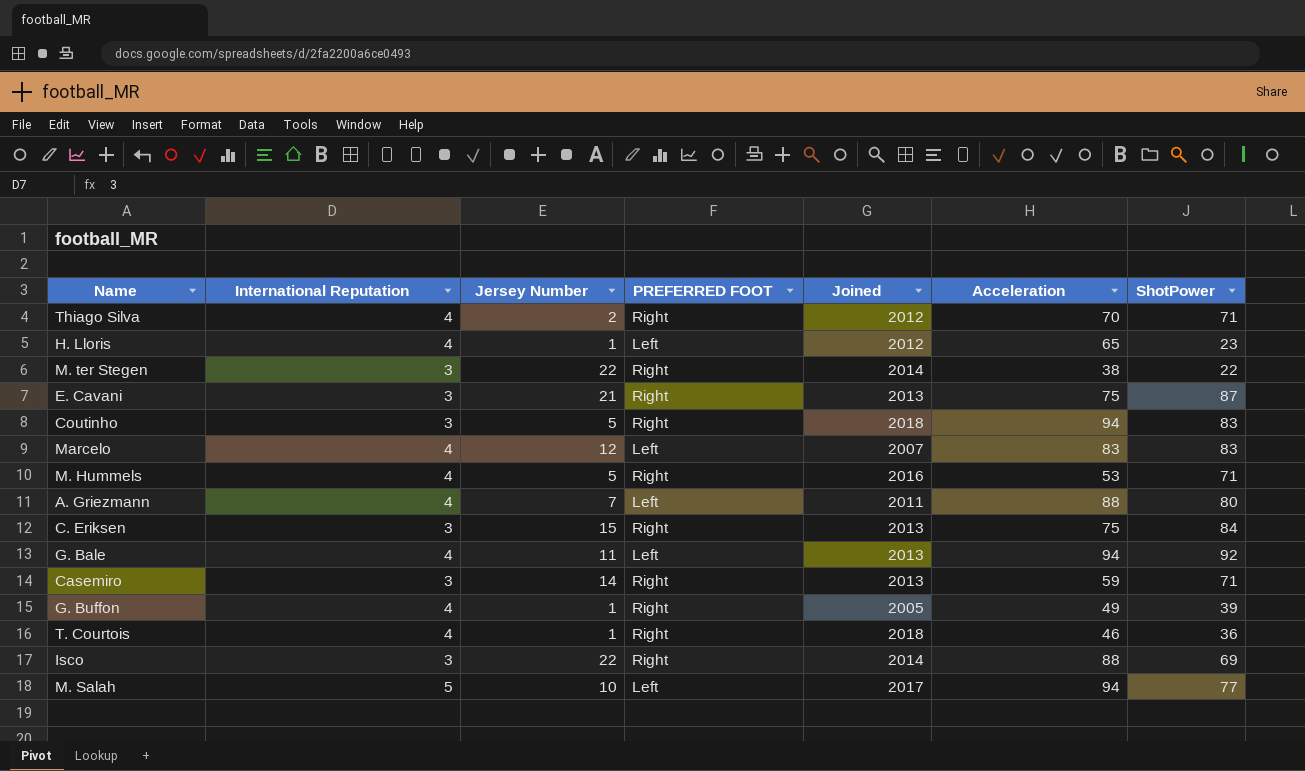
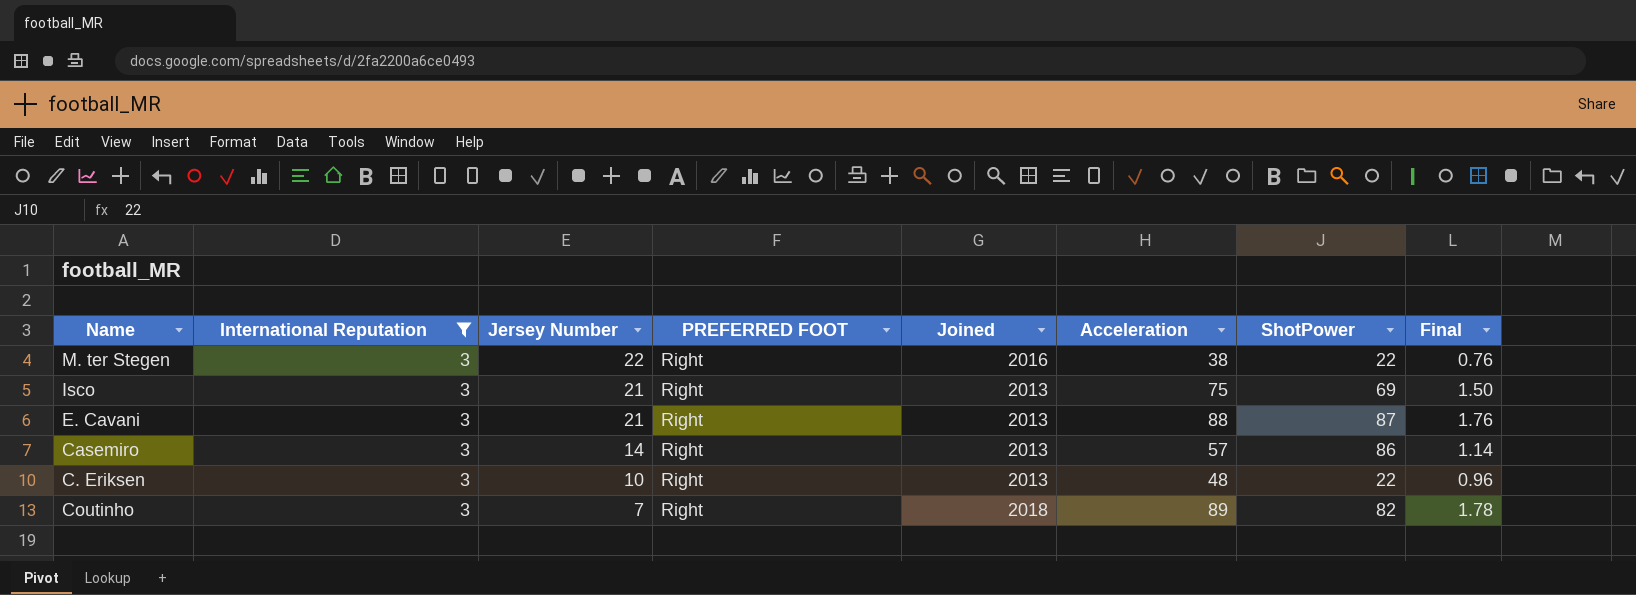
filter: none -> International Reputation = 3
row order: none -> Jersey Number descending
column Final | formula: none -> [Acceleration] * 0.02
M. ter Stegen | Joined: 2014 -> 2016
Isco | Jersey Number: 22 -> 21
Isco | Joined: 2014 -> 2013
Isco | Acceleration: 88 -> 75
E. Cavani | Acceleration: 75 -> 88
Casemiro | Acceleration: 59 -> 57
Casemiro | ShotPower: 71 -> 86
C. Eriksen | Jersey Number: 15 -> 10
C. Eriksen | Acceleration: 75 -> 48
C. Eriksen | ShotPower: 84 -> 22
Coutinho | Jersey Number: 5 -> 7
Coutinho | Acceleration: 94 -> 89
Coutinho | ShotPower: 83 -> 82

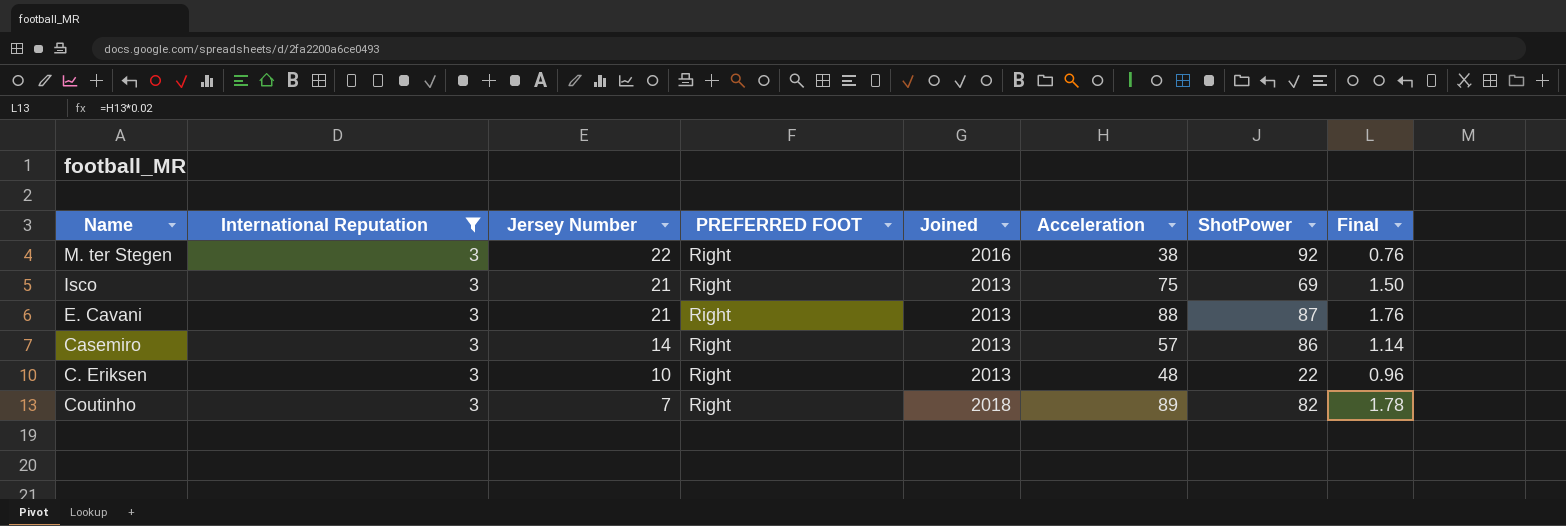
M. ter Stegen | ShotPower: 22 -> 92

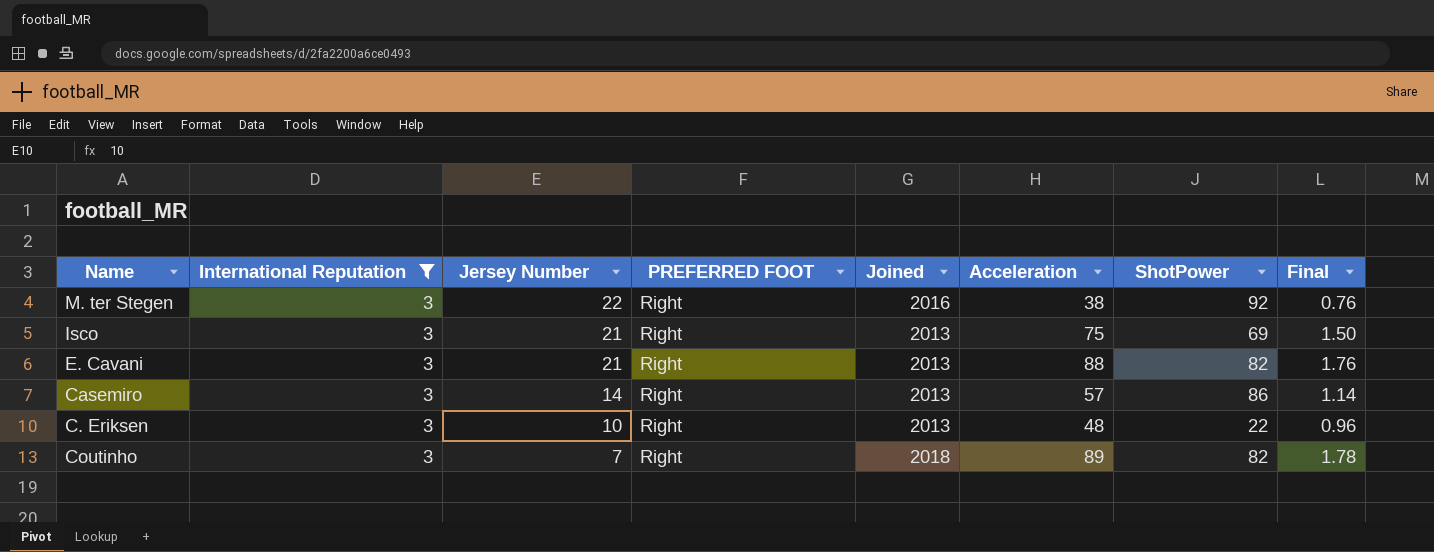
E. Cavani | ShotPower: 87 -> 82

